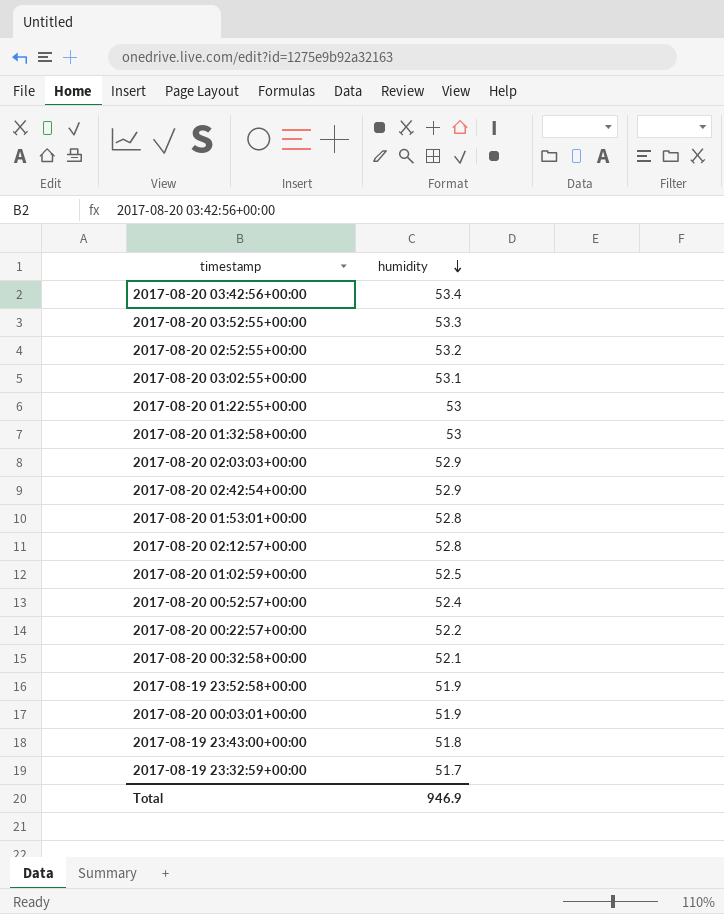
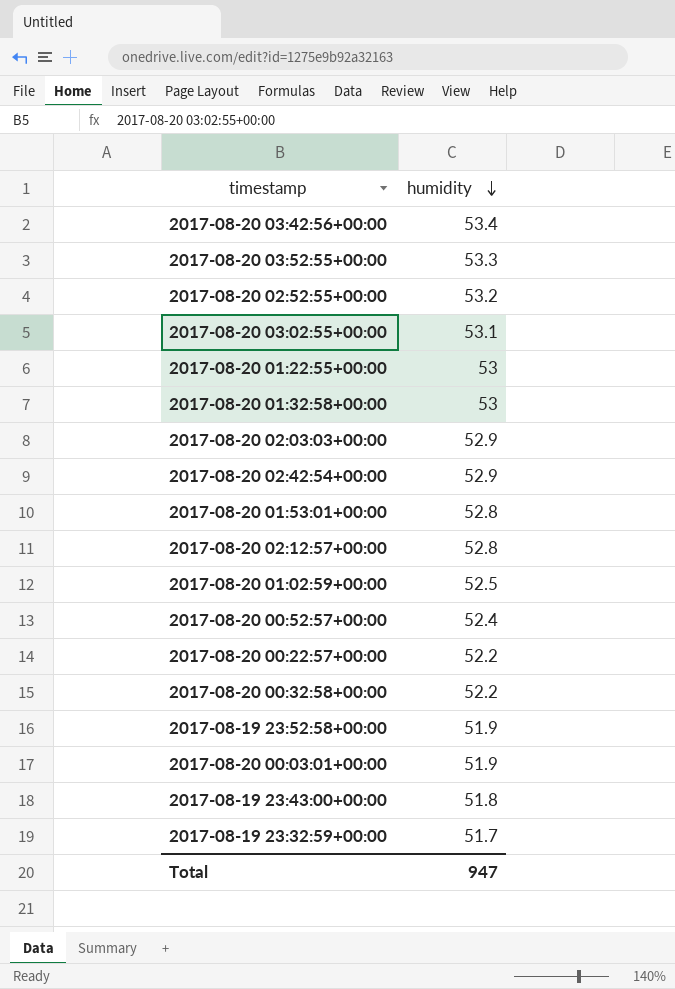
2017-08-20 00:32:58+00:00 | humidity: 52.1 -> 52.2
Total | humidity: 946.9 -> 947

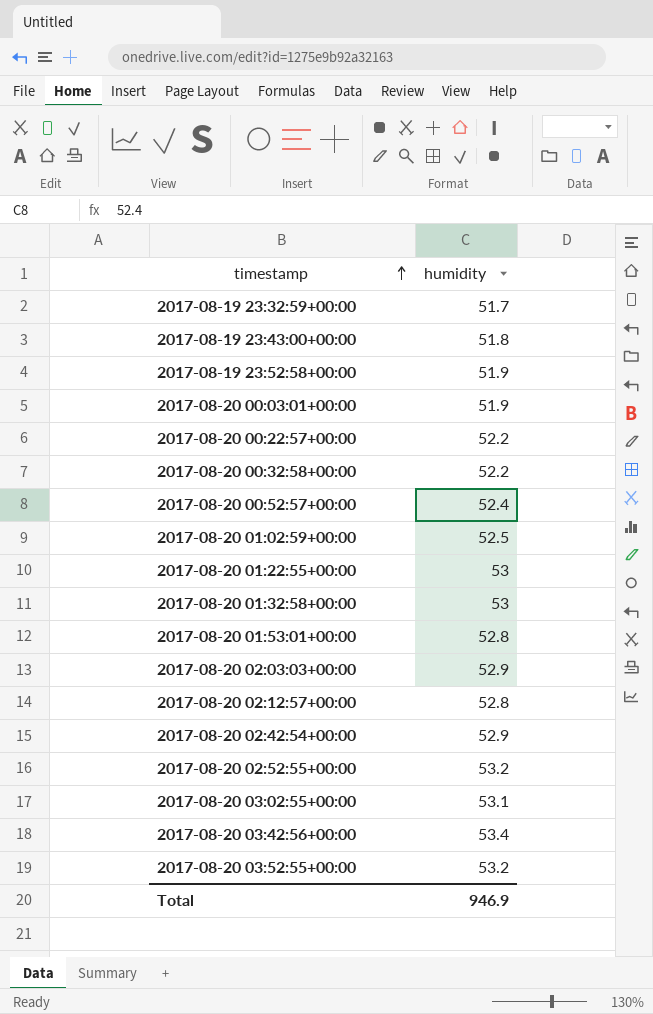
row order: humidity descending -> timestamp ascending
2017-08-20 03:52:55+00:00 | humidity: 53.3 -> 53.2
Total | humidity: 947 -> 946.9

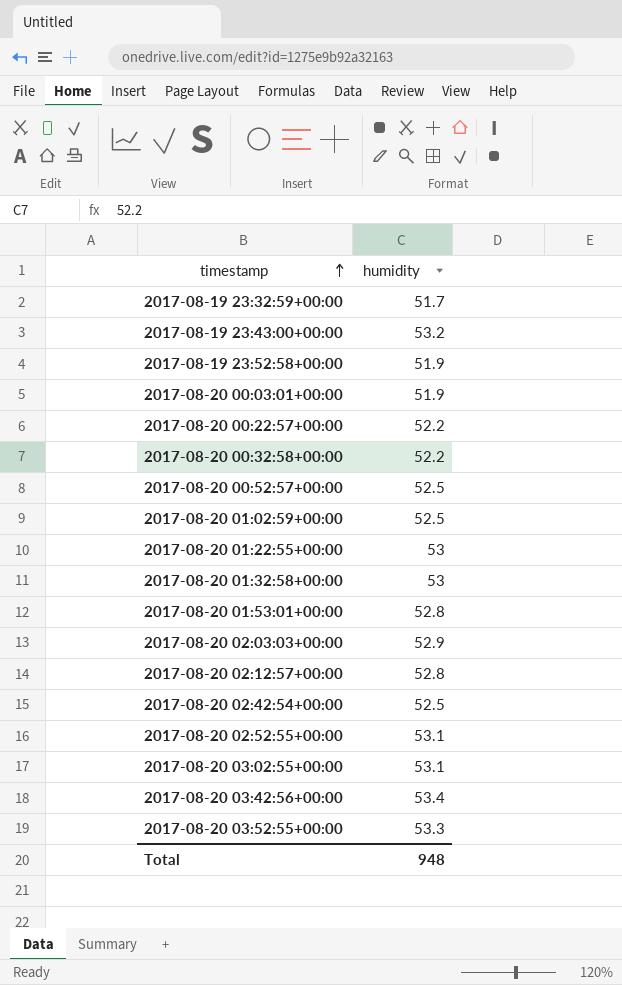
2017-08-19 23:43:00+00:00 | humidity: 51.8 -> 53.2
2017-08-20 00:52:57+00:00 | humidity: 52.4 -> 52.5
2017-08-20 02:42:54+00:00 | humidity: 52.9 -> 52.5
2017-08-20 02:52:55+00:00 | humidity: 53.2 -> 53.1
2017-08-20 03:52:55+00:00 | humidity: 53.2 -> 53.3
Total | humidity: 946.9 -> 948

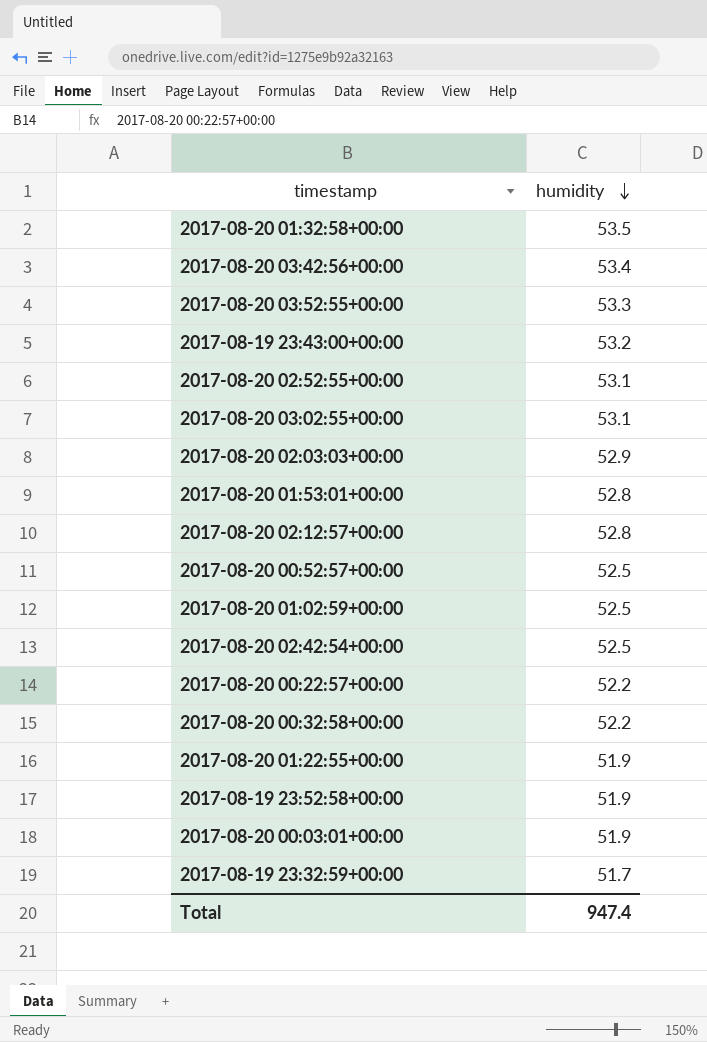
row order: timestamp ascending -> humidity descending
2017-08-20 01:32:58+00:00 | humidity: 53 -> 53.5
2017-08-20 01:22:55+00:00 | humidity: 53 -> 51.9
Total | humidity: 948 -> 947.4

